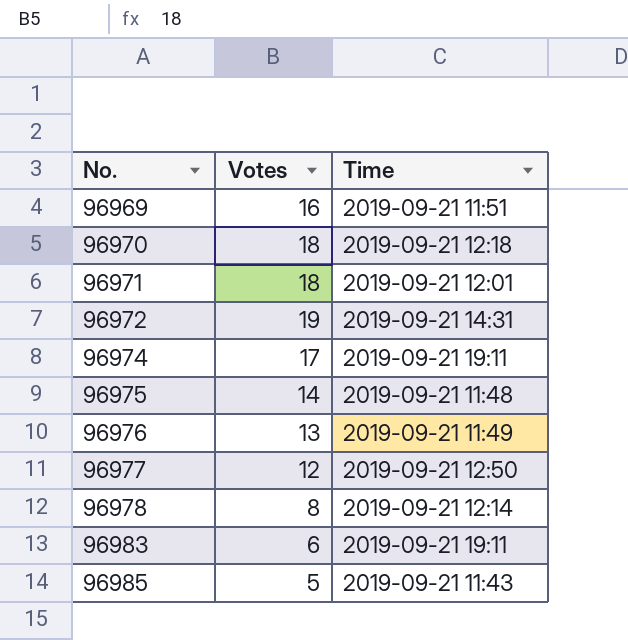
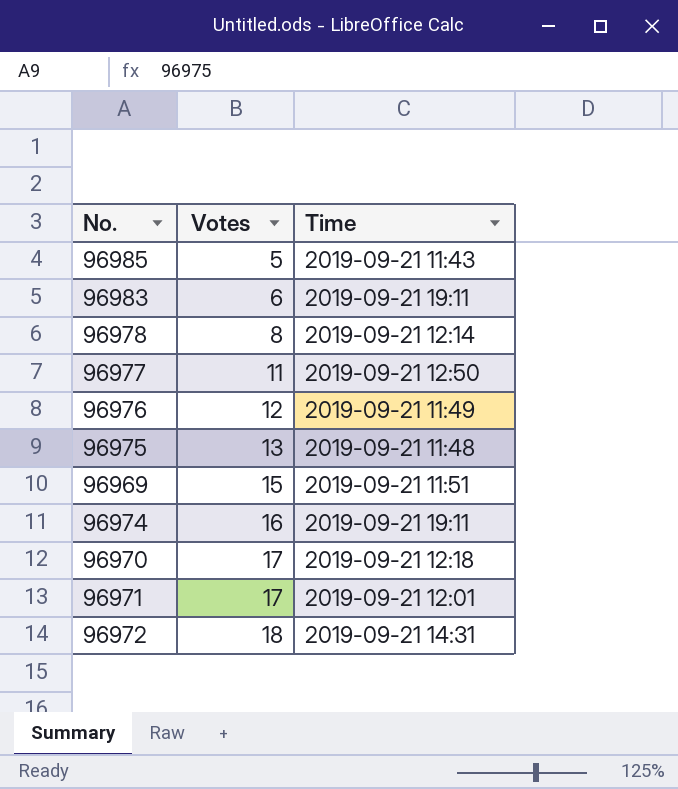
row order: No. ascending -> Votes ascending
96977 | Votes: 12 -> 11
96976 | Votes: 13 -> 12
96975 | Votes: 14 -> 13
96969 | Votes: 16 -> 15
96974 | Votes: 17 -> 16
96970 | Votes: 18 -> 17
96971 | Votes: 18 -> 17
96972 | Votes: 19 -> 18

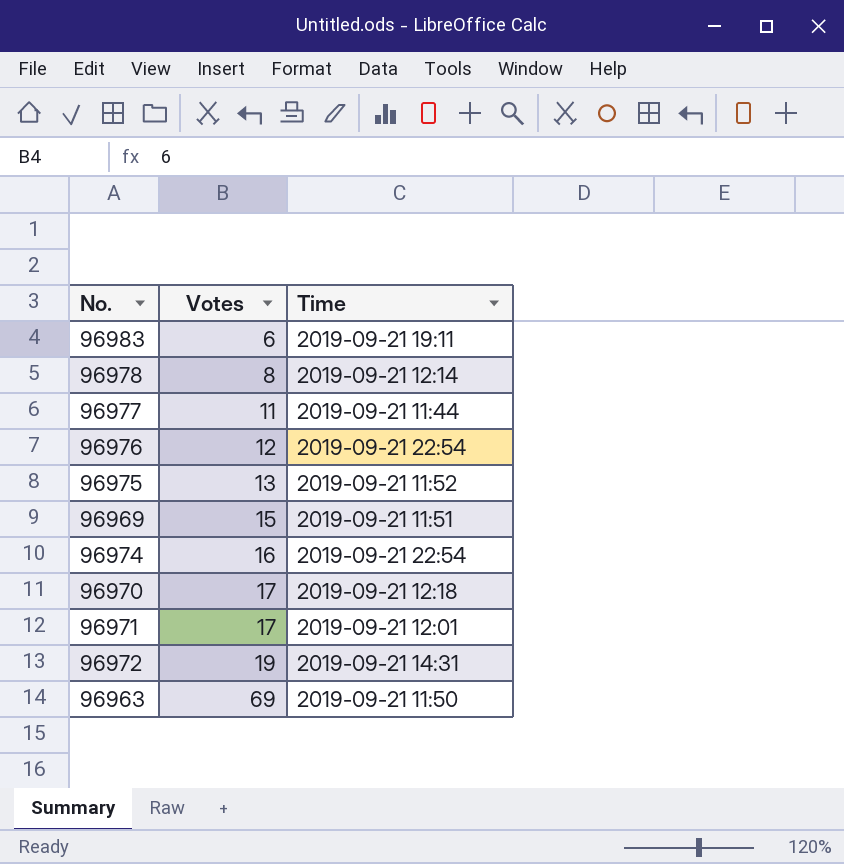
row 96985: 5 | 2019-09-21 11:43 -> none
96977 | Time: 2019-09-21 12:50 -> 2019-09-21 11:44
96976 | Time: 2019-09-21 11:49 -> 2019-09-21 22:54
96975 | Time: 2019-09-21 11:48 -> 2019-09-21 11:52
96974 | Time: 2019-09-21 19:11 -> 2019-09-21 22:54
96972 | Votes: 18 -> 19
row 96963: none -> 69 | 2019-09-21 11:50

